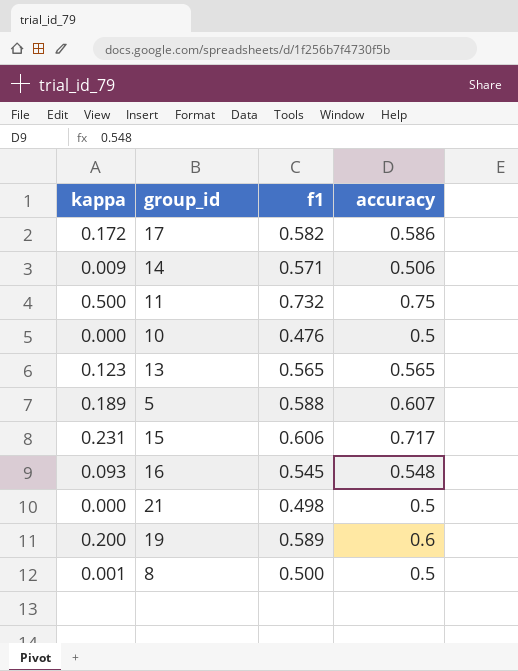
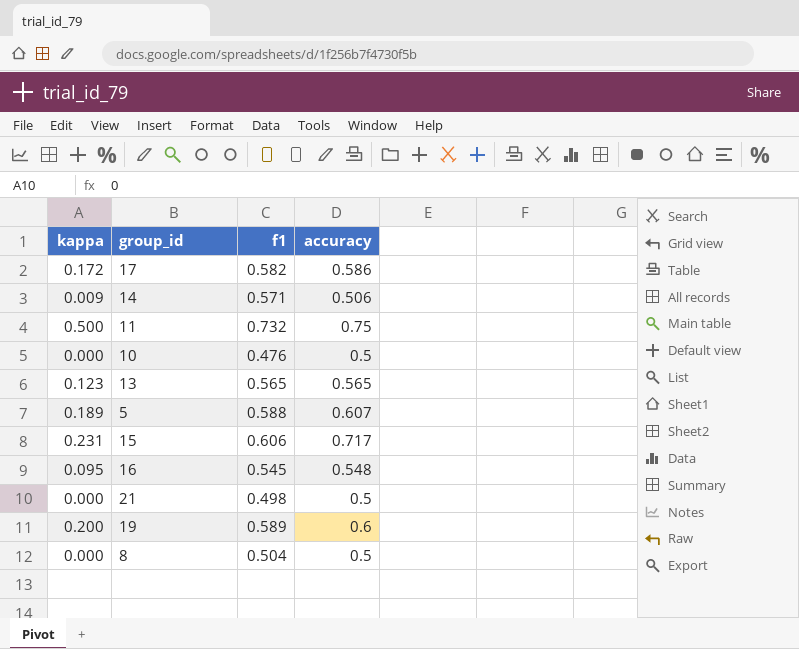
16 | kappa: 0.093 -> 0.095
8 | kappa: 0.001 -> 0.000
8 | f1: 0.500 -> 0.504

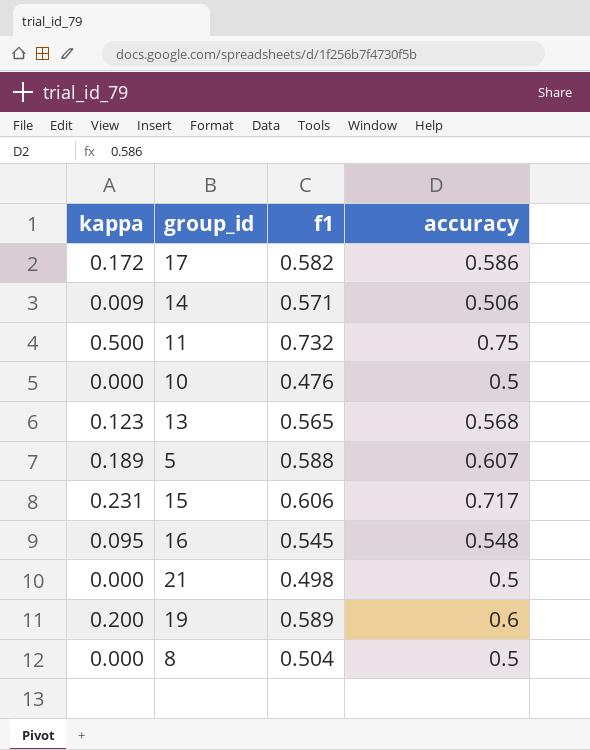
13 | accuracy: 0.565 -> 0.568

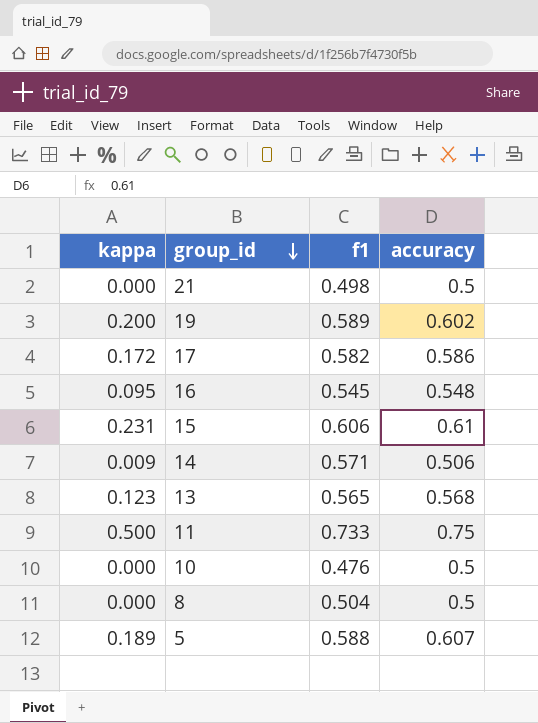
row order: none -> group_id descending
19 | accuracy: 0.6 -> 0.602
15 | accuracy: 0.717 -> 0.61
11 | f1: 0.732 -> 0.733

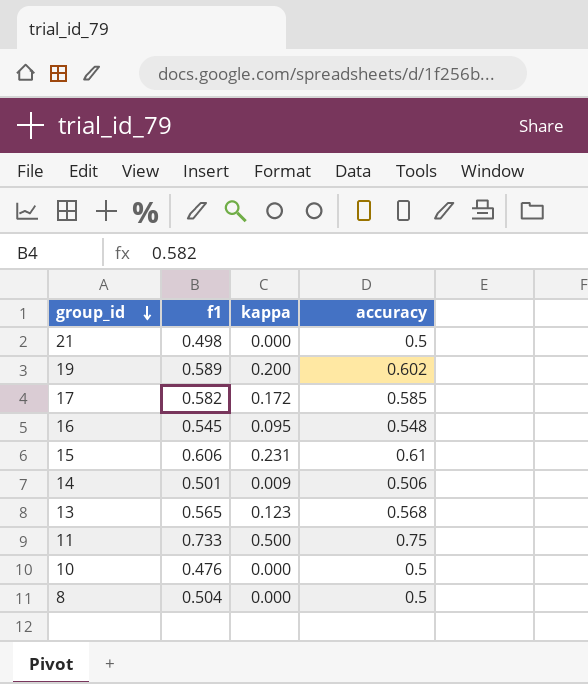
column kappa | position: 1 -> 3
row 5: 0.189 | 0.588 | 0.607 -> none
17 | accuracy: 0.586 -> 0.585
14 | f1: 0.571 -> 0.501

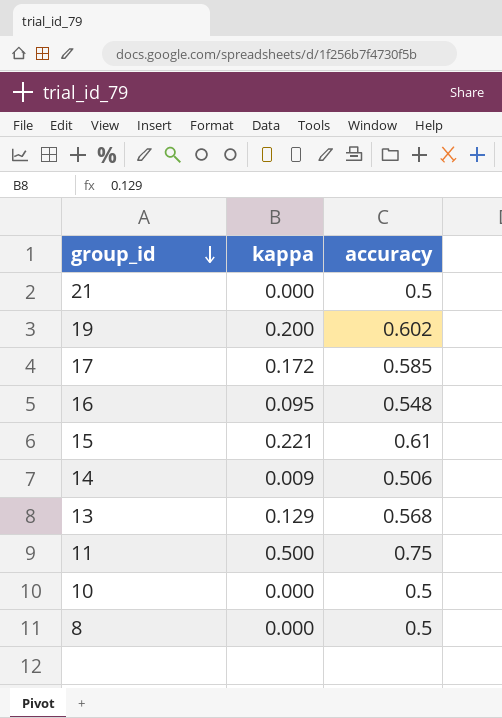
column f1 | position: 2 -> none
15 | kappa: 0.231 -> 0.221
13 | kappa: 0.123 -> 0.129

